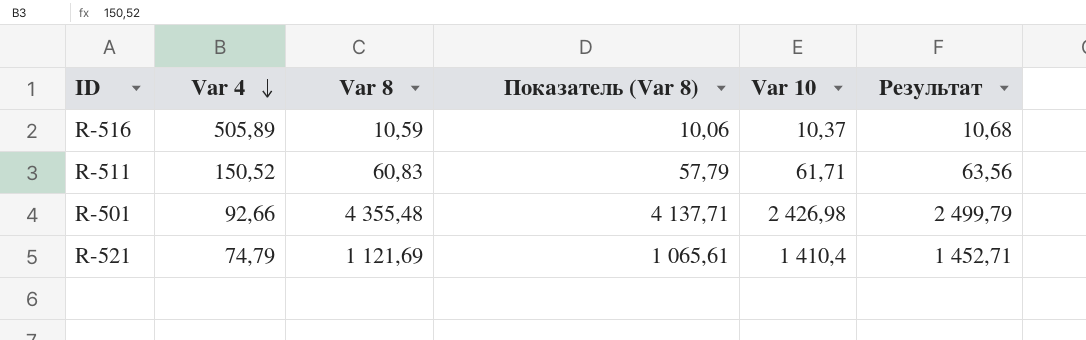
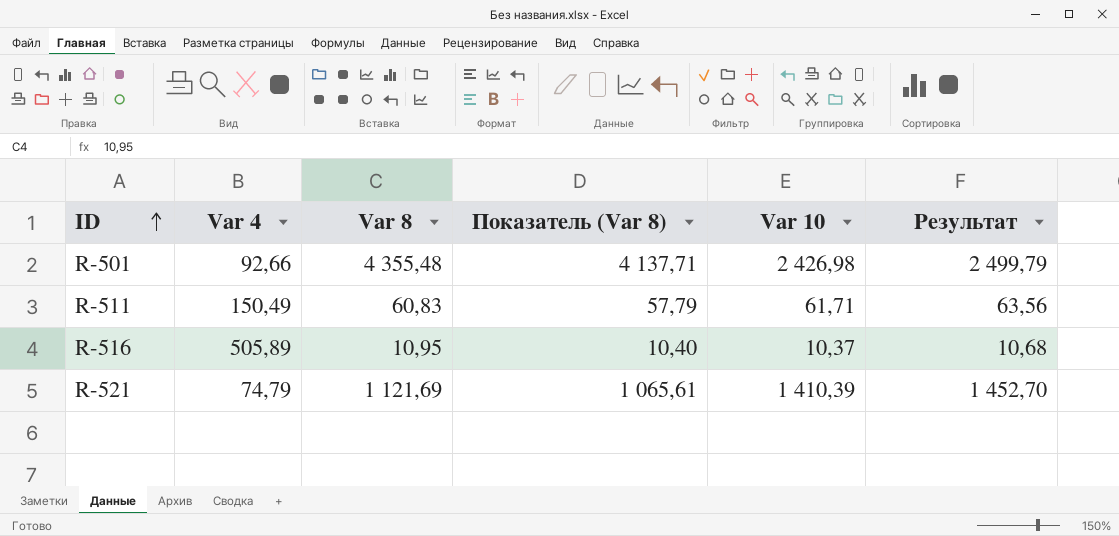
row order: Var 4 descending -> ID ascending
R-511 | Var 4: 150,52 -> 150,49
R-516 | Var 8: 10,59 -> 10,95
R-516 | Показатель (Var 8): 10,06 -> 10,40
R-521 | Var 10: 1 410,4 -> 1 410,39
R-521 | Результат: 1 452,71 -> 1 452,70

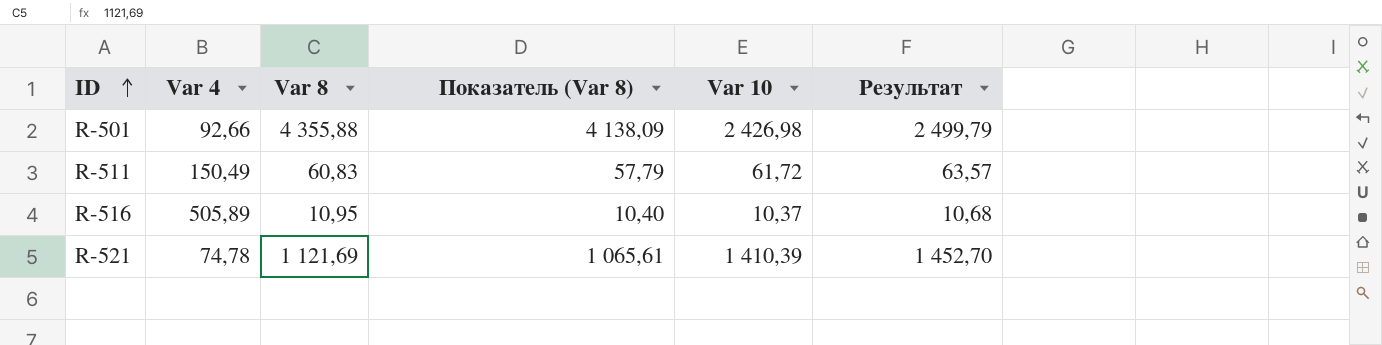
R-501 | Var 8: 4 355,48 -> 4 355,88
R-501 | Показатель (Var 8): 4 137,71 -> 4 138,09
R-511 | Var 10: 61,71 -> 61,72
R-511 | Результат: 63,56 -> 63,57
R-521 | Var 4: 74,79 -> 74,78

